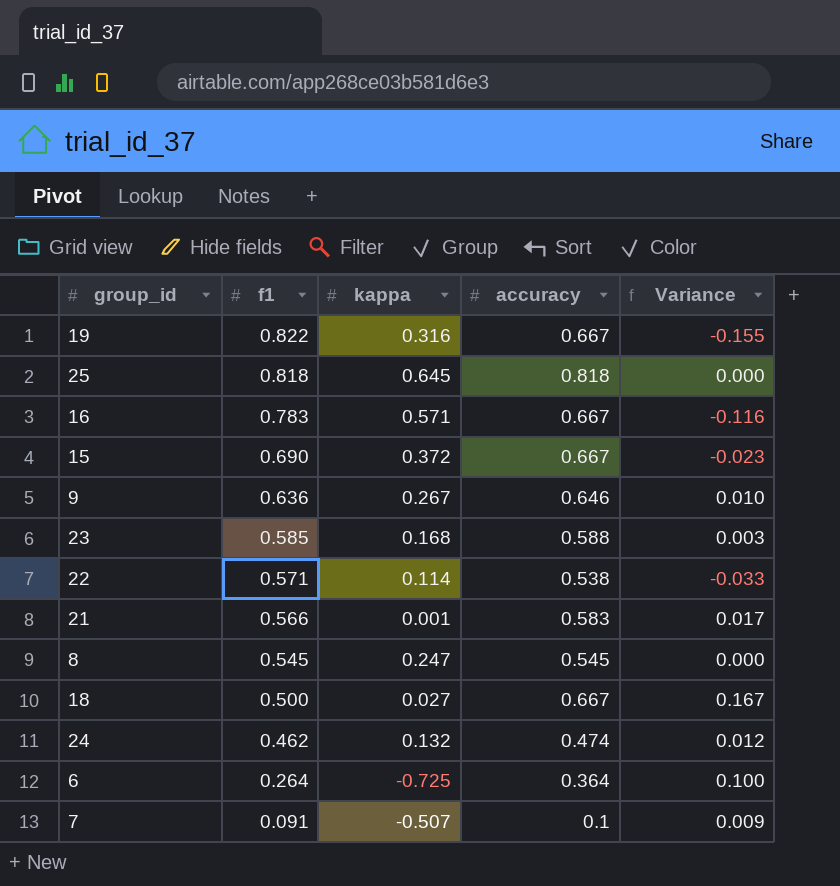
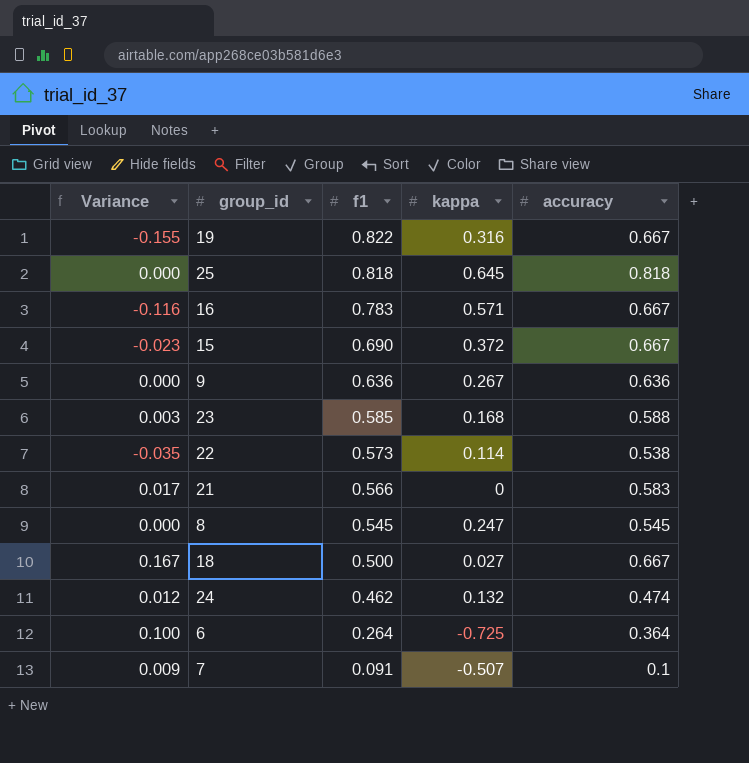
column Variance | position: 5 -> 1
9 | Variance: 0.010 -> 0.000
9 | accuracy: 0.646 -> 0.636
22 | Variance: -0.033 -> -0.035
22 | f1: 0.571 -> 0.573
21 | kappa: 0.001 -> 0

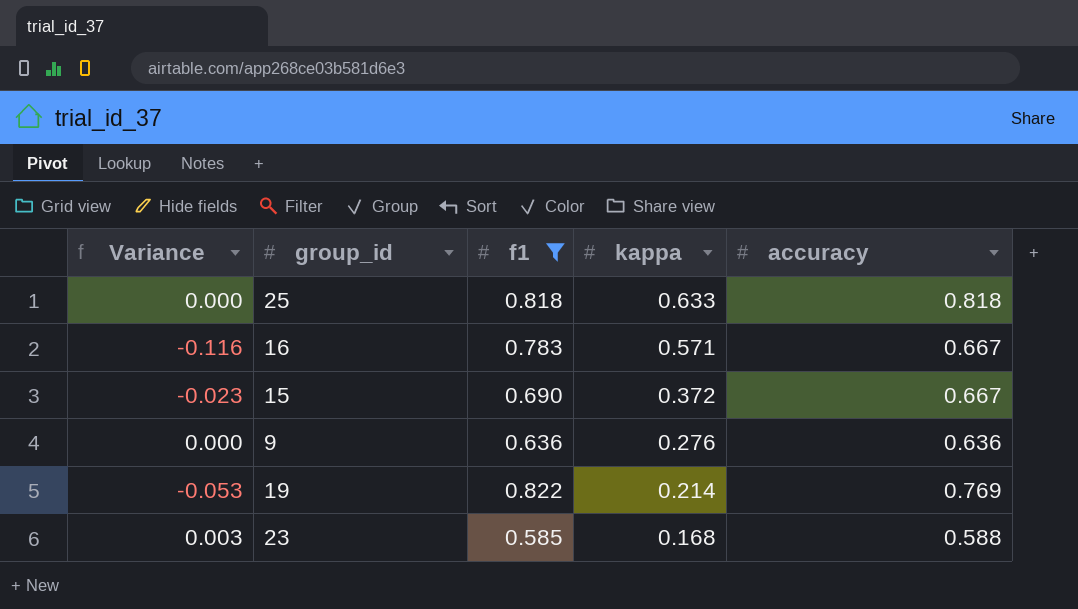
filter: none -> f1 >= 0.585
row order: f1 descending -> kappa descending
25 | kappa: 0.645 -> 0.633
9 | kappa: 0.267 -> 0.276
19 | Variance: -0.155 -> -0.053
19 | kappa: 0.316 -> 0.214
19 | accuracy: 0.667 -> 0.769

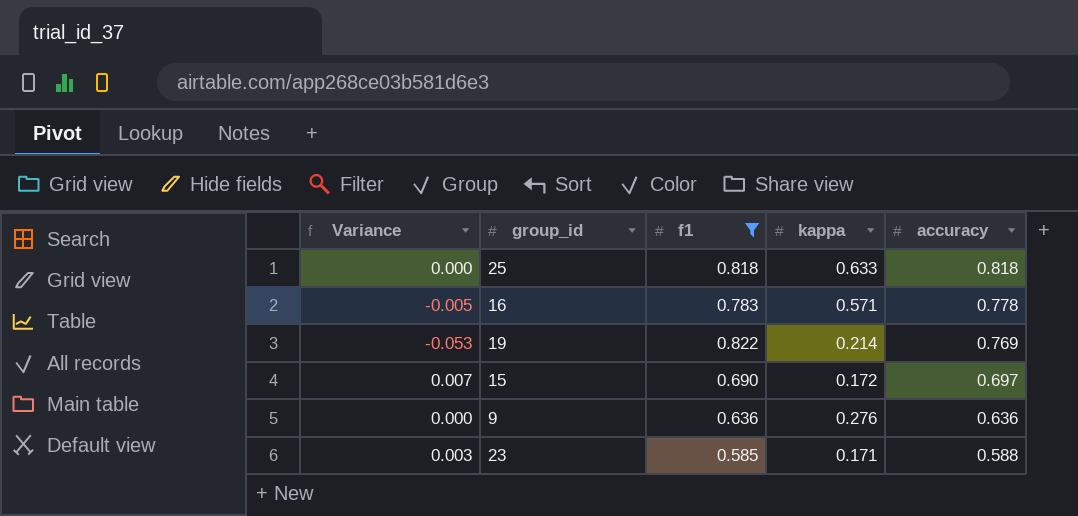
row order: kappa descending -> accuracy descending
16 | Variance: -0.116 -> -0.005
16 | accuracy: 0.667 -> 0.778
15 | Variance: -0.023 -> 0.007
15 | kappa: 0.372 -> 0.172
15 | accuracy: 0.667 -> 0.697
23 | kappa: 0.168 -> 0.171

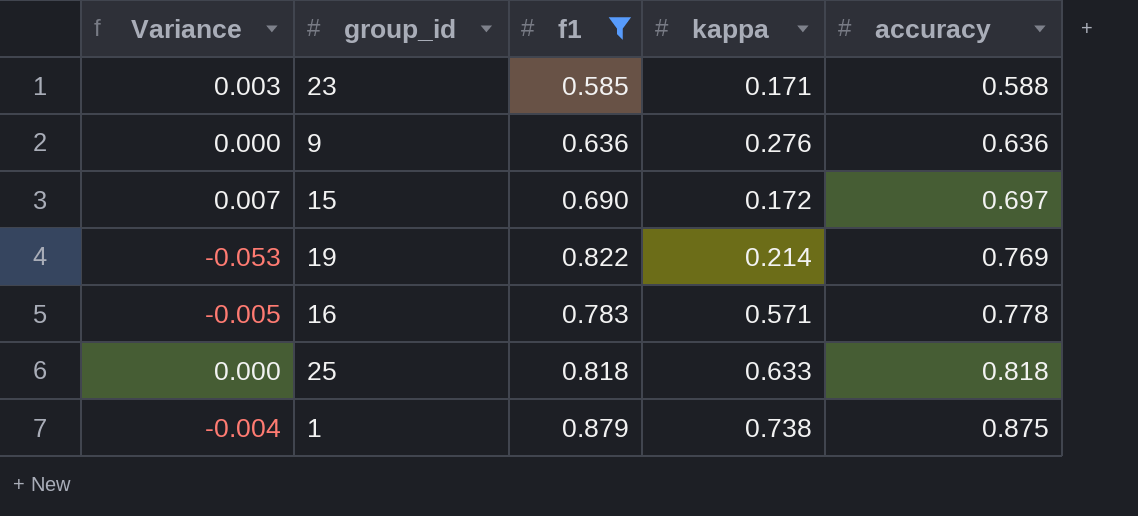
row order: accuracy descending -> accuracy ascending
row 1: none -> -0.004 | 0.879 | 0.738 | 0.875

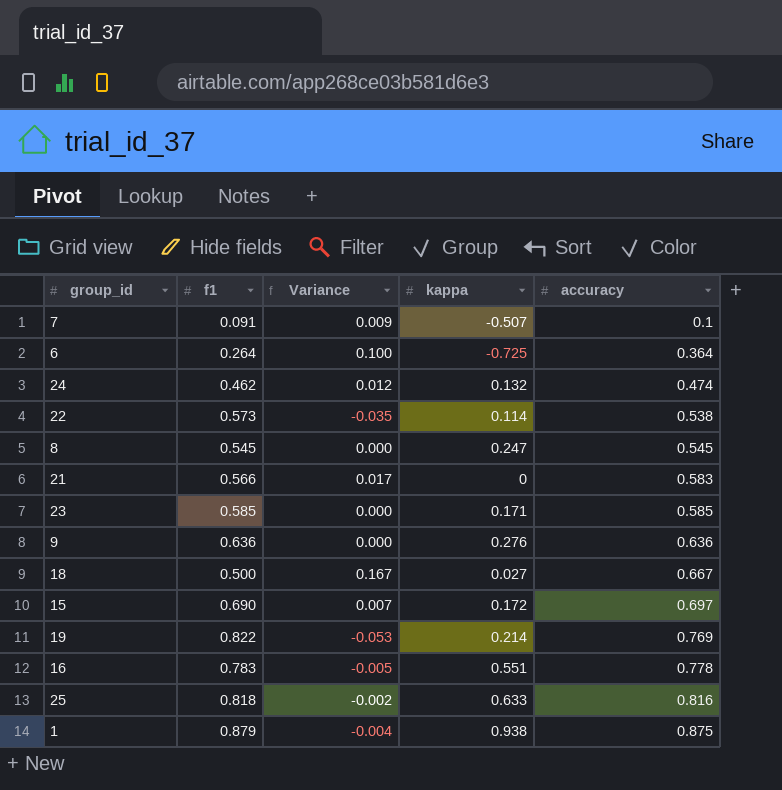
filter: f1 >= 0.585 -> none
column Variance | position: 1 -> 3
23 | Variance: 0.003 -> 0.000
23 | accuracy: 0.588 -> 0.585
16 | kappa: 0.571 -> 0.551
25 | Variance: 0.000 -> -0.002
25 | accuracy: 0.818 -> 0.816
1 | kappa: 0.738 -> 0.938

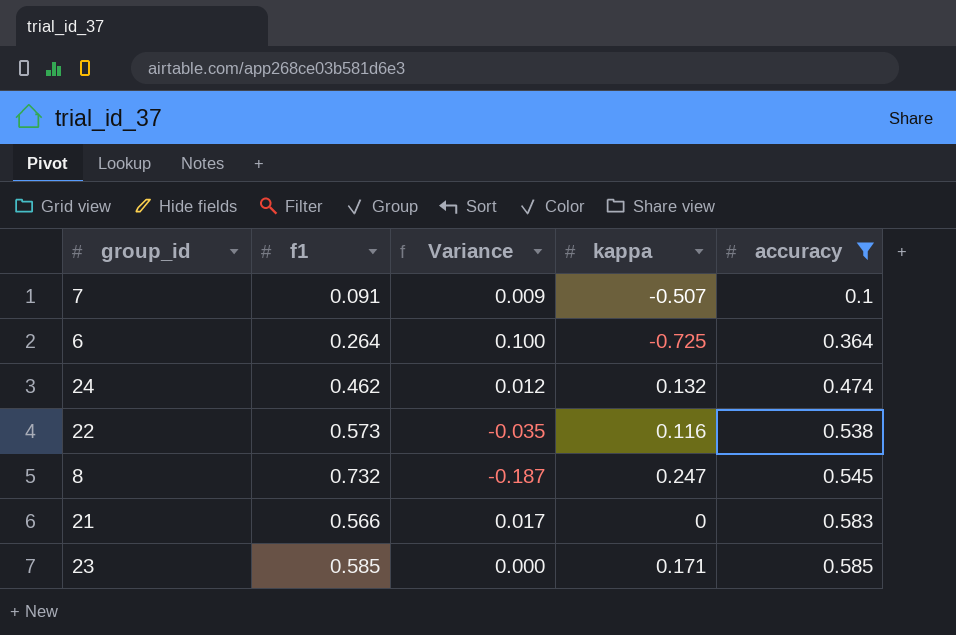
filter: none -> accuracy <= 0.585
22 | kappa: 0.114 -> 0.116
8 | f1: 0.545 -> 0.732
8 | Variance: 0.000 -> -0.187

